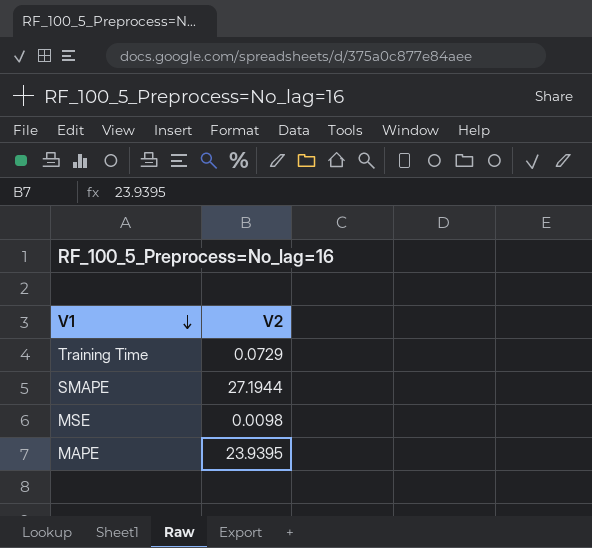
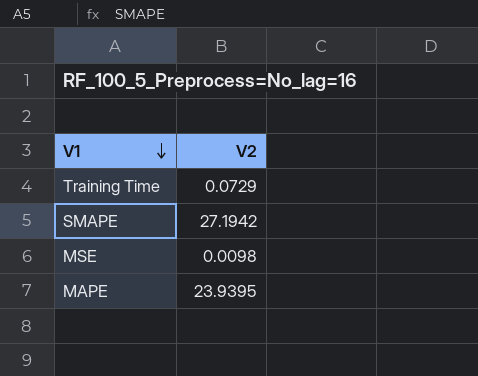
SMAPE | V2: 27.1944 -> 27.1942

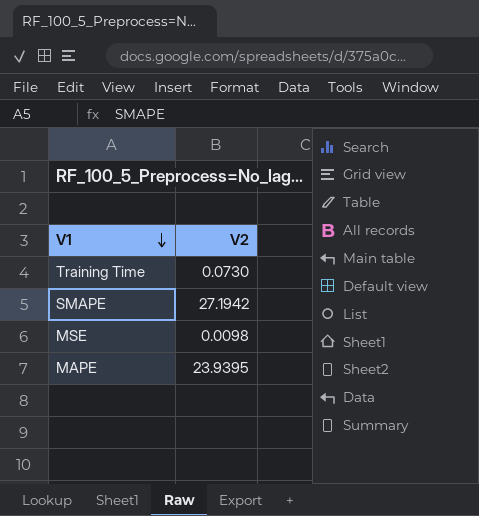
Training Time | V2: 0.0729 -> 0.0730

